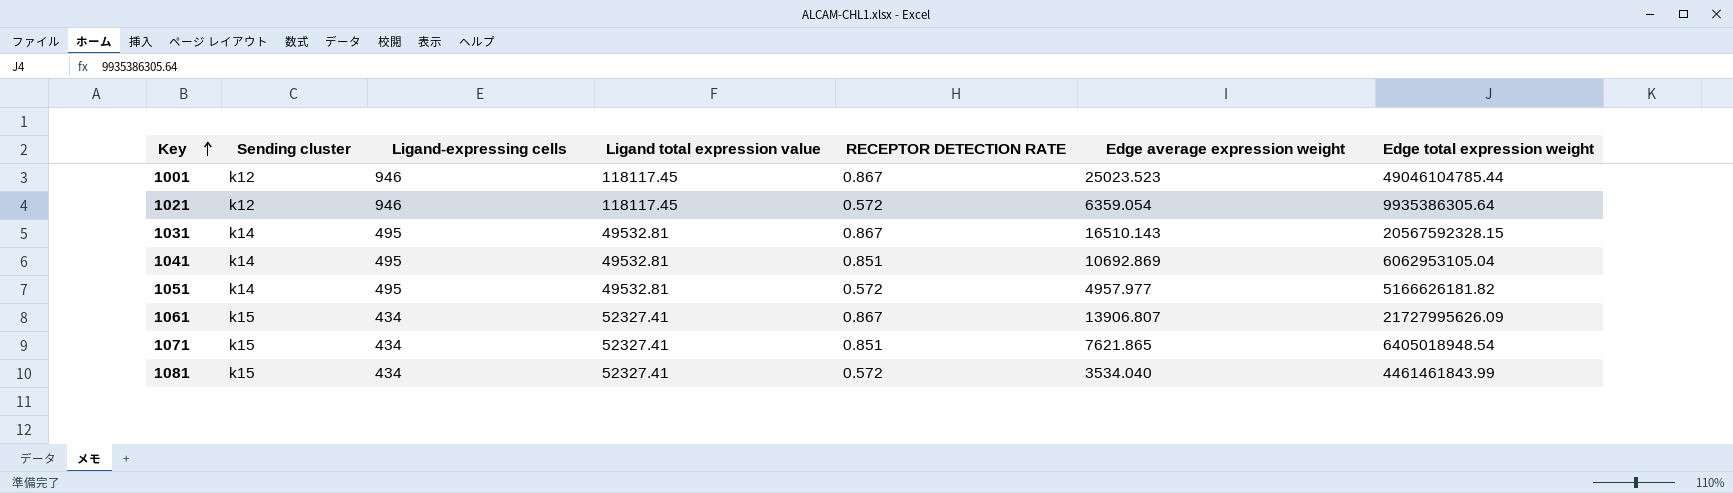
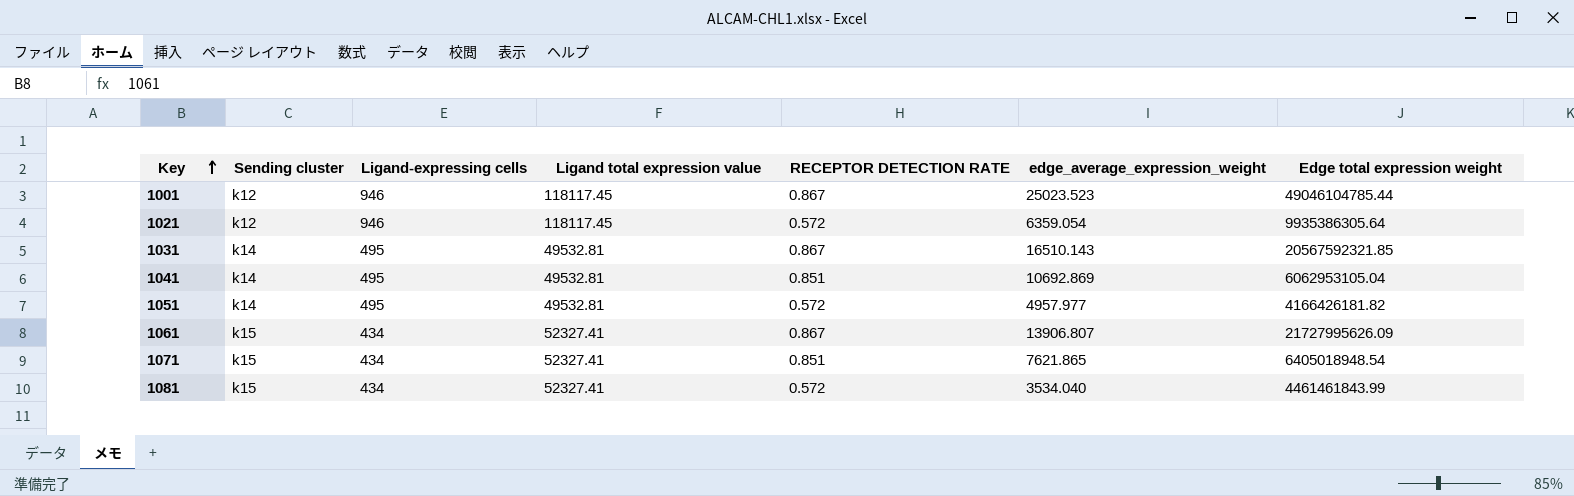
column name: Edge average expression weight -> edge_average_expression_weight
1031 | Edge total expression weight: 20567592328.15 -> 20567592321.85
1051 | Edge total expression weight: 5166626181.82 -> 4166426181.82

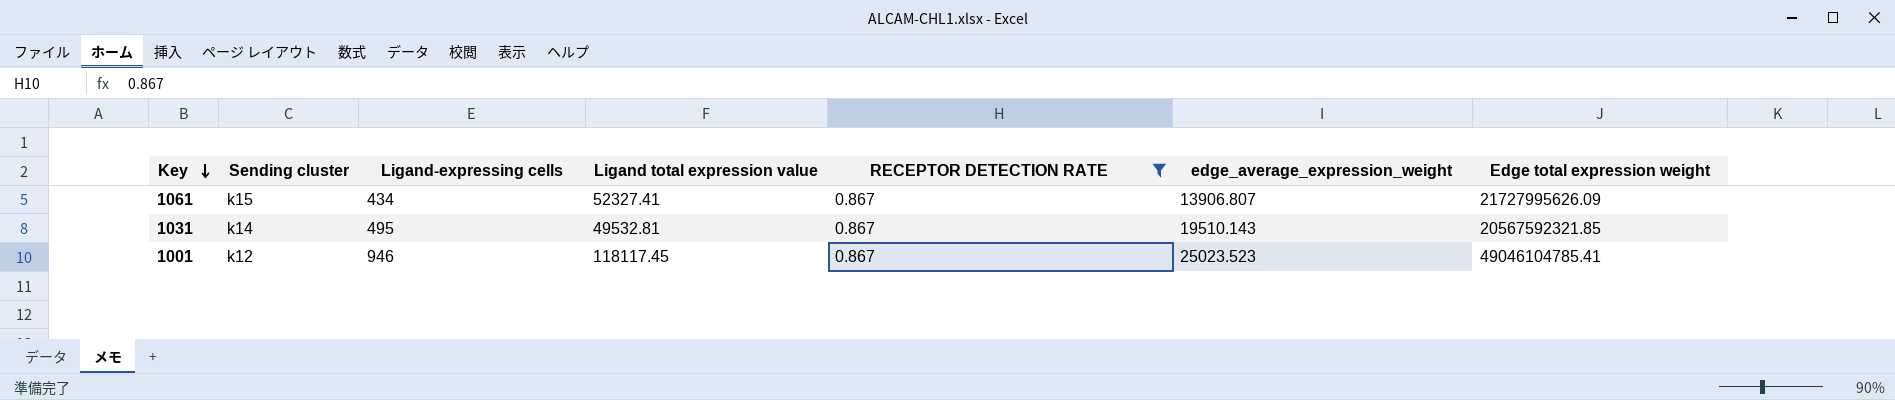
filter: none -> RECEPTOR DETECTION RATE = 0.867
row order: Key ascending -> Key descending
1031 | edge_average_expression_weight: 16510.143 -> 19510.143
1001 | Edge total expression weight: 49046104785.44 -> 49046104785.41

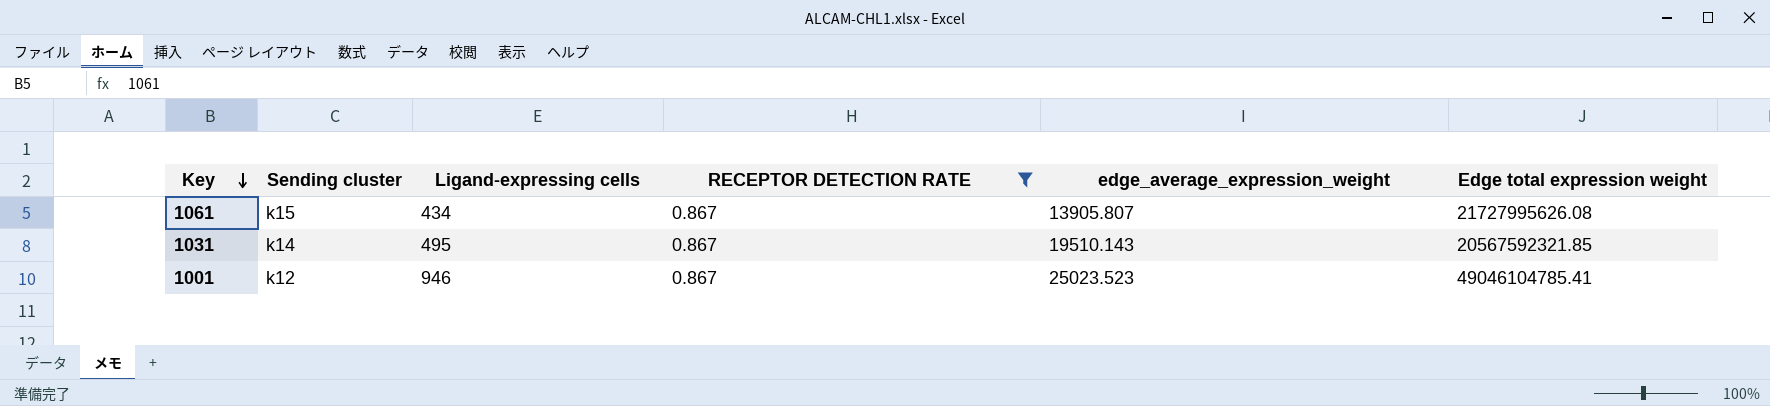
column Ligand total expression value | position: 4 -> none
1061 | edge_average_expression_weight: 13906.807 -> 13905.807
1061 | Edge total expression weight: 21727995626.09 -> 21727995626.08

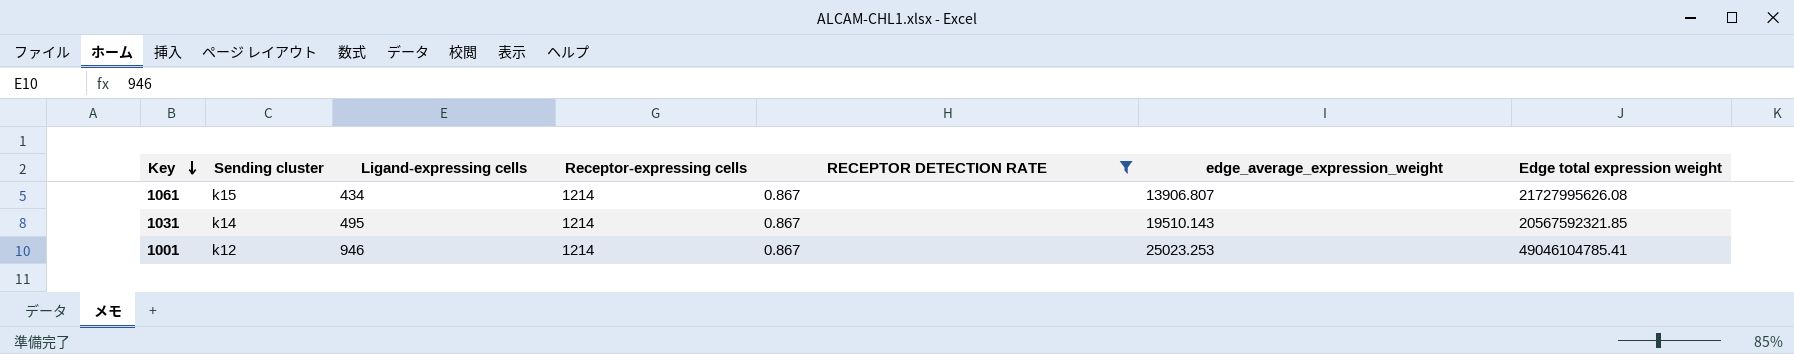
column Receptor-expressing cells | position: none -> 4
1061 | edge_average_expression_weight: 13905.807 -> 13906.807
1001 | edge_average_expression_weight: 25023.523 -> 25023.253

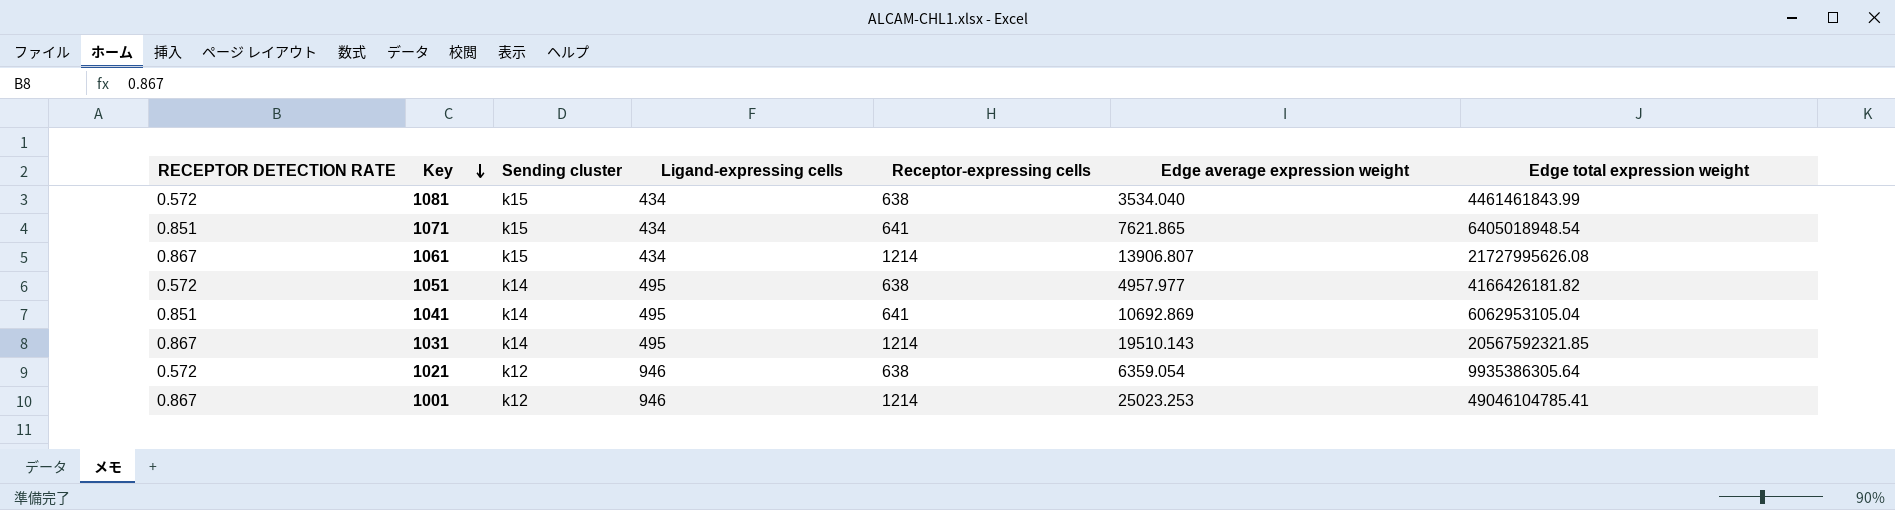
filter: RECEPTOR DETECTION RATE = 0.867 -> none
column RECEPTOR DETECTION RATE | position: 5 -> 1
column name: edge_average_expression_weight -> Edge average expression weight

